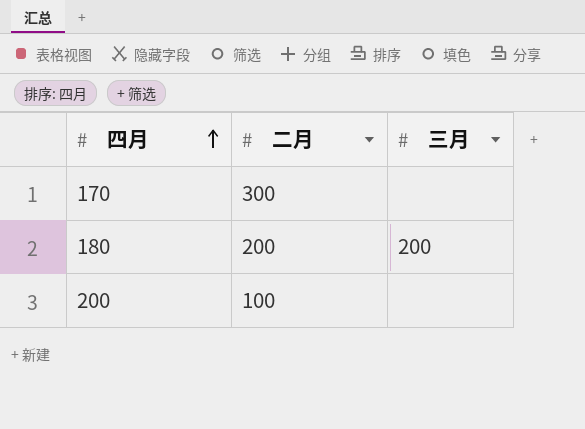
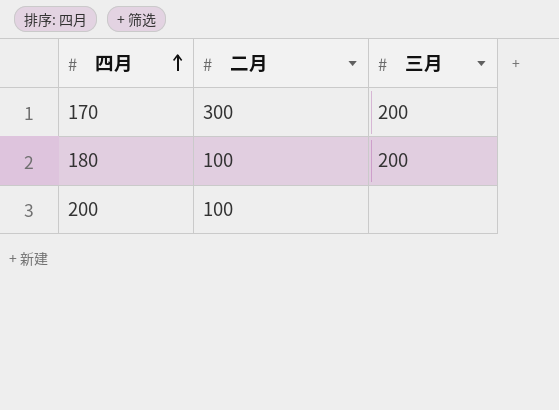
170 | 三月: none -> 200
180 | 二月: 200 -> 100

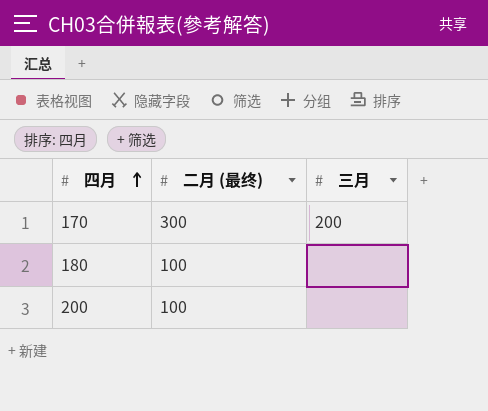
column name: 二月 -> 二月 (最终)
180 | 三月: 200 -> none

